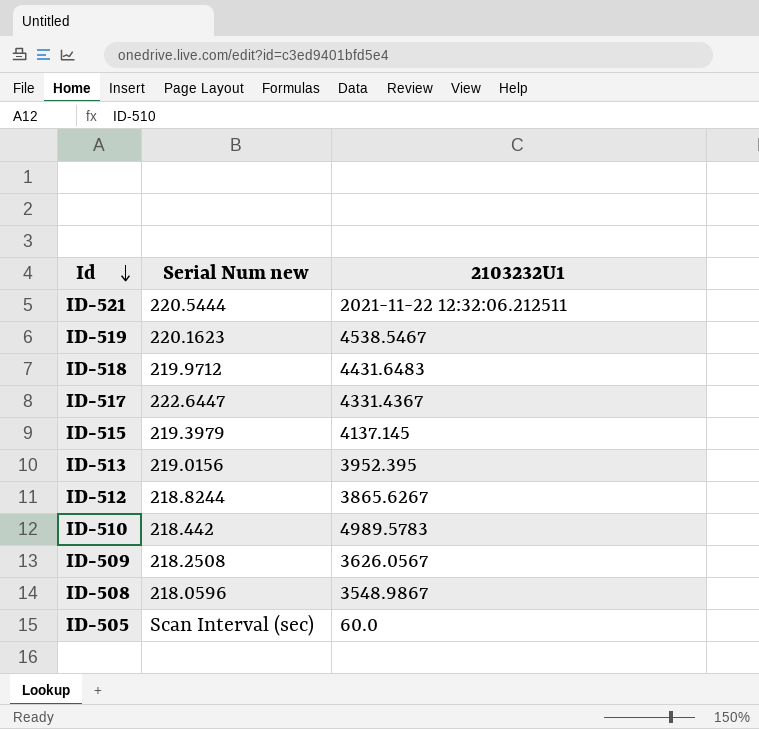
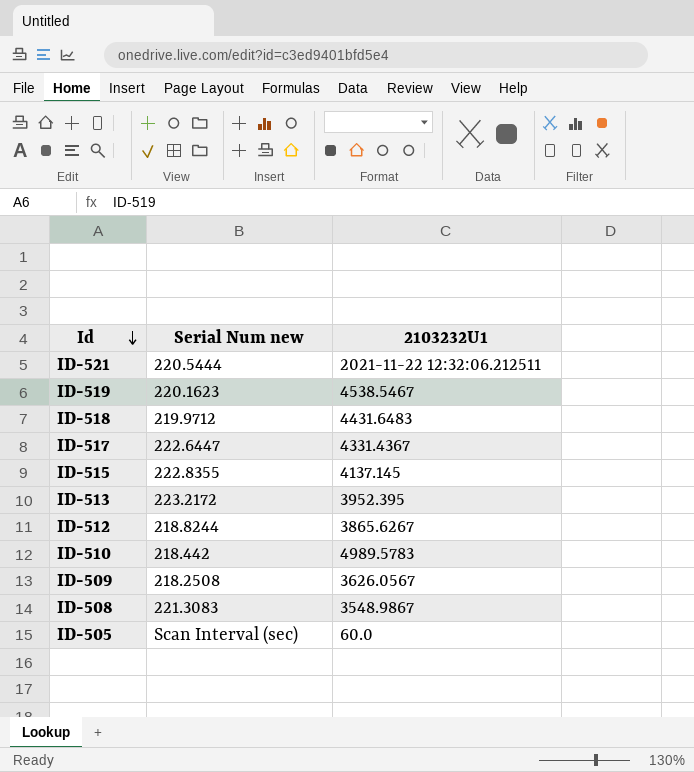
ID-515 | Serial Num new: 219.3979 -> 222.8355
ID-513 | Serial Num new: 219.0156 -> 223.2172
ID-508 | Serial Num new: 218.0596 -> 221.3083

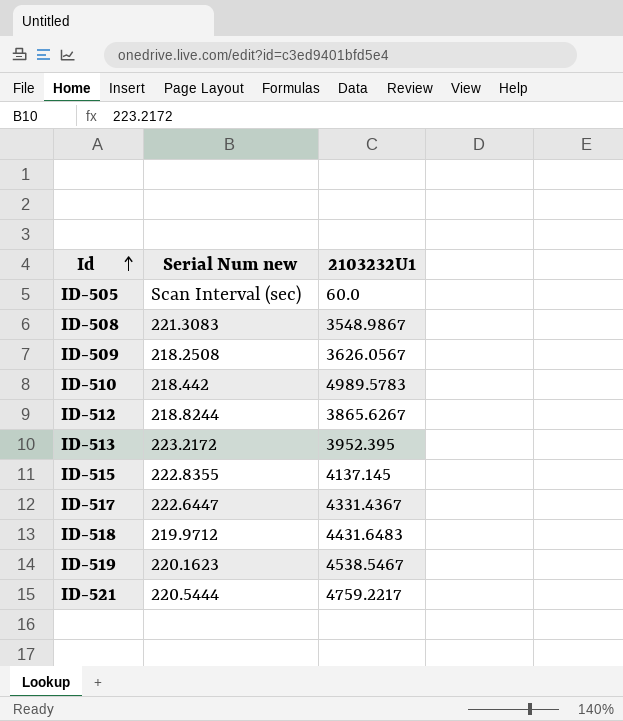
row order: Id descending -> Id ascending
ID-521 | 2103232U1: 2021-11-22 12:32:06.212511 -> 4759.2217

